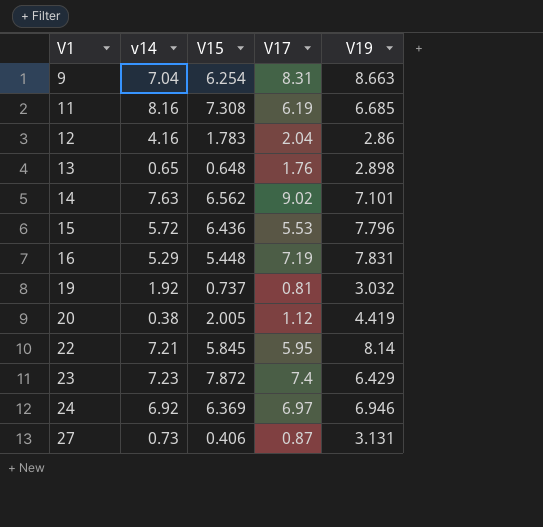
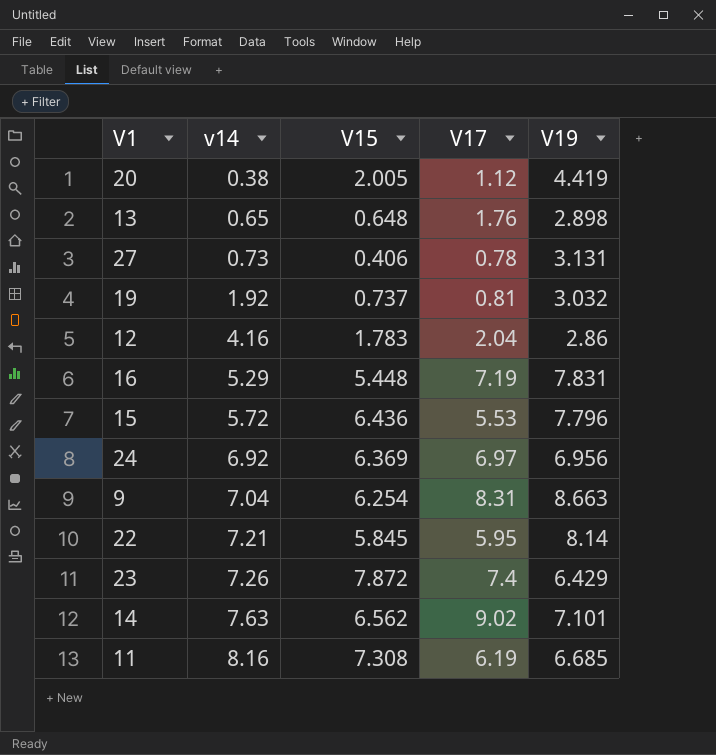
row order: V1 ascending -> v14 ascending
27 | V17: 0.87 -> 0.78
24 | V19: 6.946 -> 6.956
23 | v14: 7.23 -> 7.26

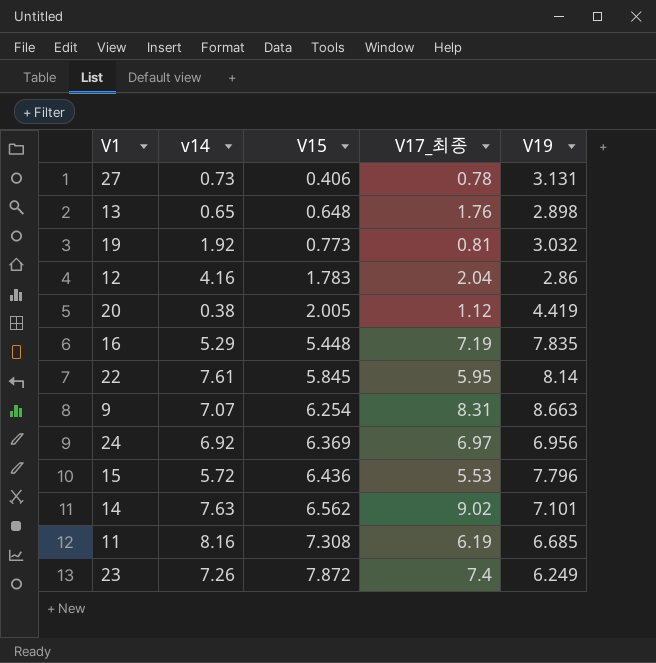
row order: v14 ascending -> V15 ascending
column name: V17 -> V17_최종
19 | V15: 0.737 -> 0.773
16 | V19: 7.831 -> 7.835
22 | v14: 7.21 -> 7.61
9 | v14: 7.04 -> 7.07
23 | V19: 6.429 -> 6.249

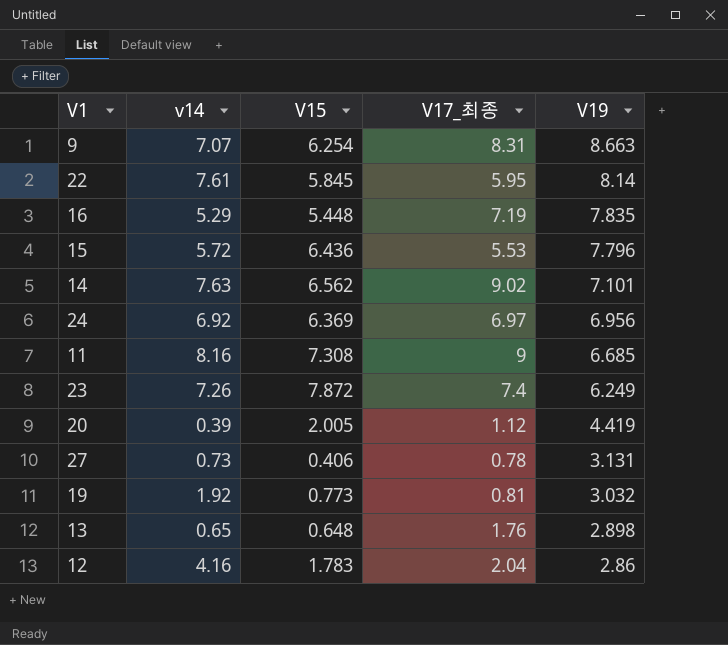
row order: V15 ascending -> V19 descending
11 | V17_최종: 6.19 -> 9
20 | v14: 0.38 -> 0.39

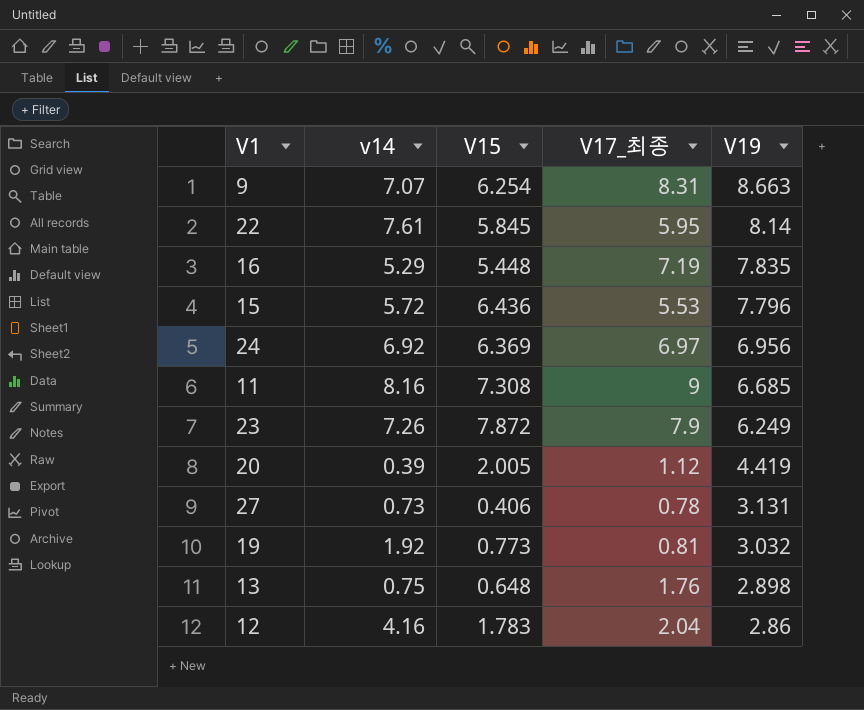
row 14: 7.63 | 6.562 | 9.02 | 7.101 -> none
23 | V17_최종: 7.4 -> 7.9
13 | v14: 0.65 -> 0.75

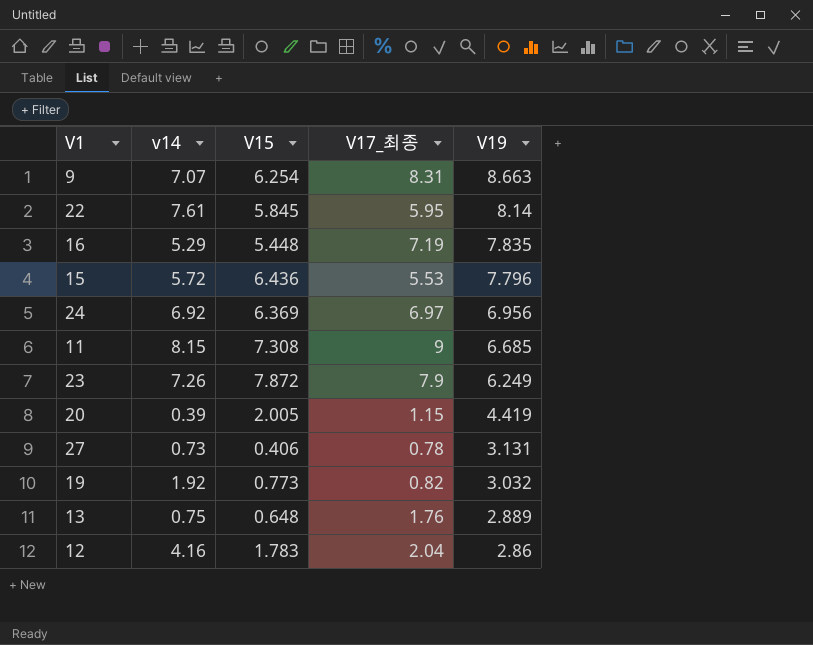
11 | v14: 8.16 -> 8.15
20 | V17_최종: 1.12 -> 1.15
19 | V17_최종: 0.81 -> 0.82
13 | V19: 2.898 -> 2.889

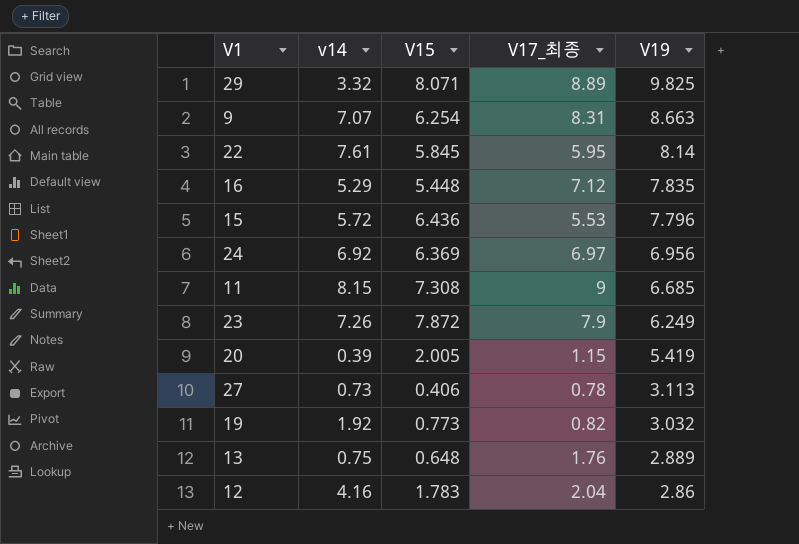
row 29: none -> 3.32 | 8.071 | 8.89 | 9.825
16 | V17_최종: 7.19 -> 7.12
20 | V19: 4.419 -> 5.419
27 | V19: 3.131 -> 3.113

